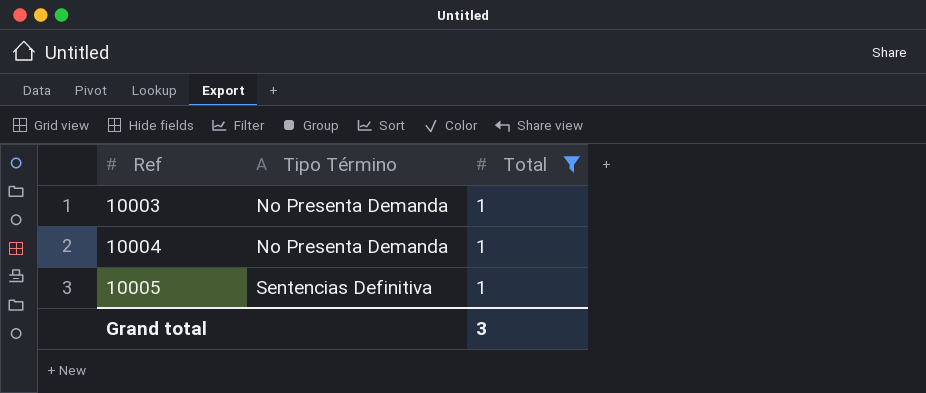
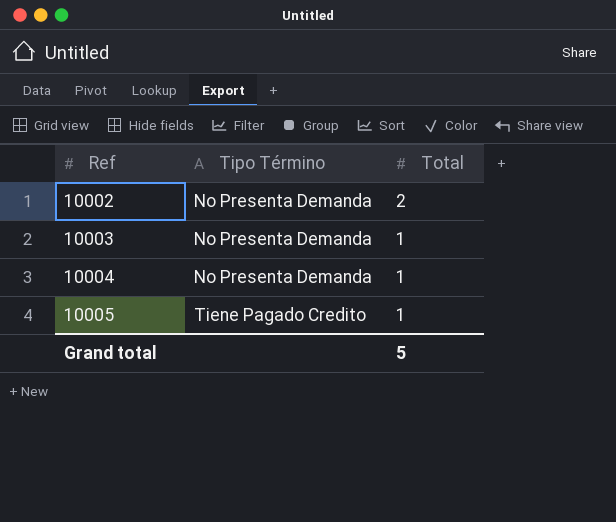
filter: Total = 1 -> none
10005 | Tipo Término: Sentencias Definitiva -> Tiene Pagado Credito
Grand total | Total: 3 -> 5

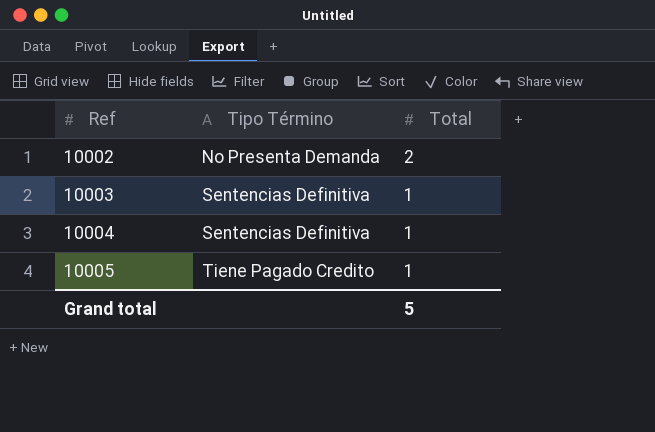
10003 | Tipo Término: No Presenta Demanda -> Sentencias Definitiva
10004 | Tipo Término: No Presenta Demanda -> Sentencias Definitiva

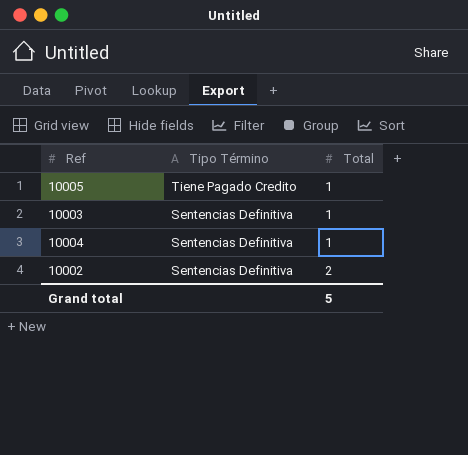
row order: Ref ascending -> Tipo Término descending
10002 | Tipo Término: No Presenta Demanda -> Sentencias Definitiva

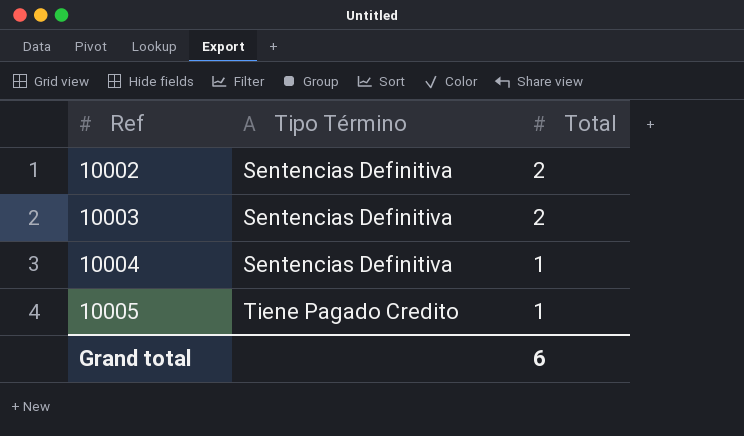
row order: Tipo Término descending -> Ref ascending
10003 | Total: 1 -> 2
Grand total | Total: 5 -> 6

